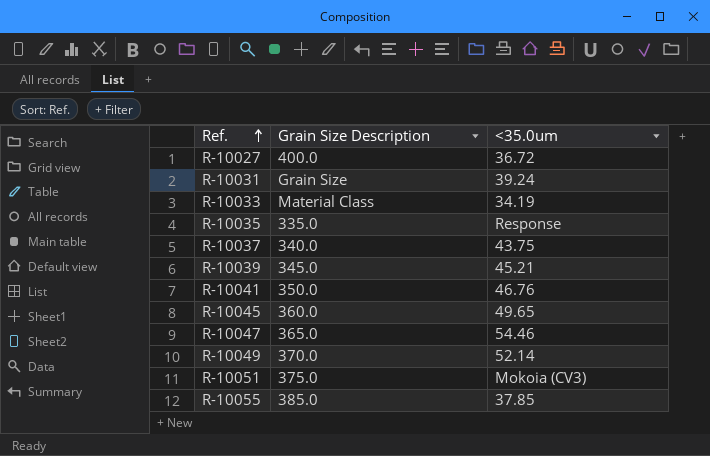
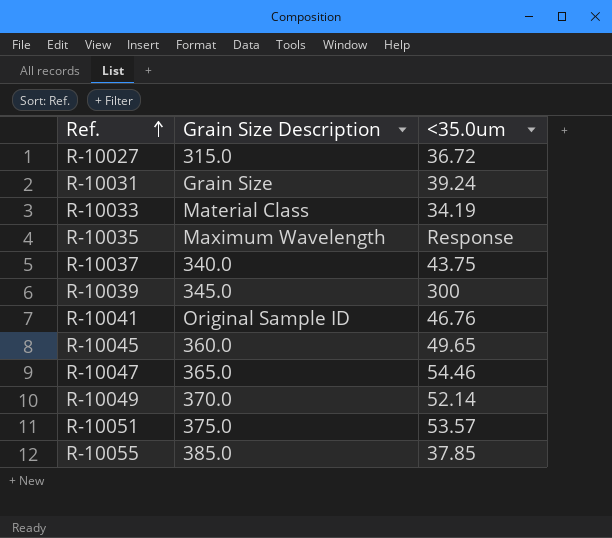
R-10027 | Grain Size Description: 400.0 -> 315.0
R-10035 | Grain Size Description: 335.0 -> Maximum Wavelength
R-10039 | <35.0um: 45.21 -> 300
R-10041 | Grain Size Description: 350.0 -> Original Sample ID
R-10051 | <35.0um: Mokoia (CV3) -> 53.57

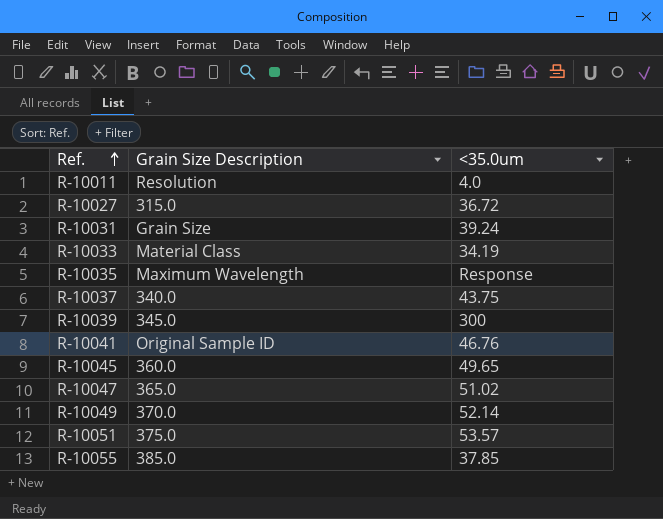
row R-10011: none -> Resolution | 4.0
R-10047 | <35.0um: 54.46 -> 51.02

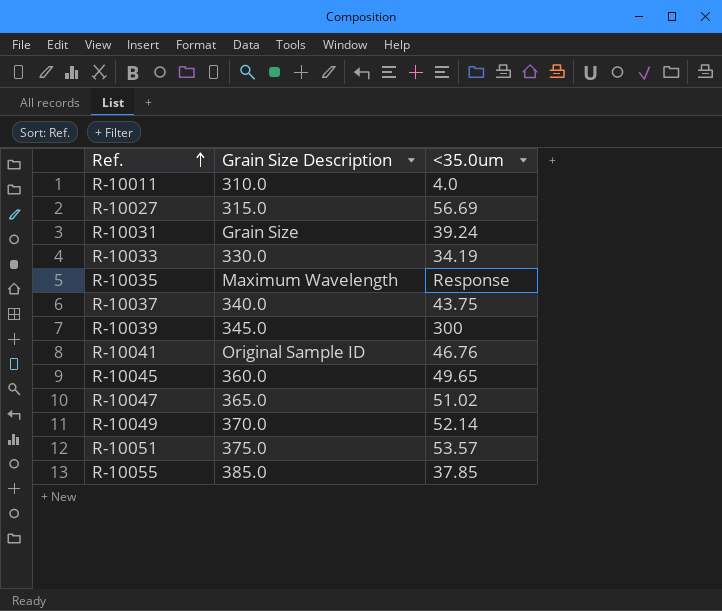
R-10011 | Grain Size Description: Resolution -> 310.0
R-10027 | <35.0um: 36.72 -> 56.69
R-10033 | Grain Size Description: Material Class -> 330.0

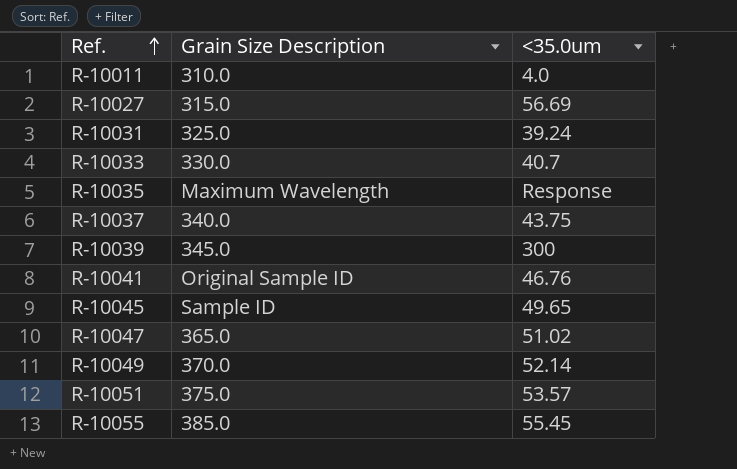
R-10031 | Grain Size Description: Grain Size -> 325.0
R-10033 | <35.0um: 34.19 -> 40.7
R-10045 | Grain Size Description: 360.0 -> Sample ID
R-10055 | <35.0um: 37.85 -> 55.45

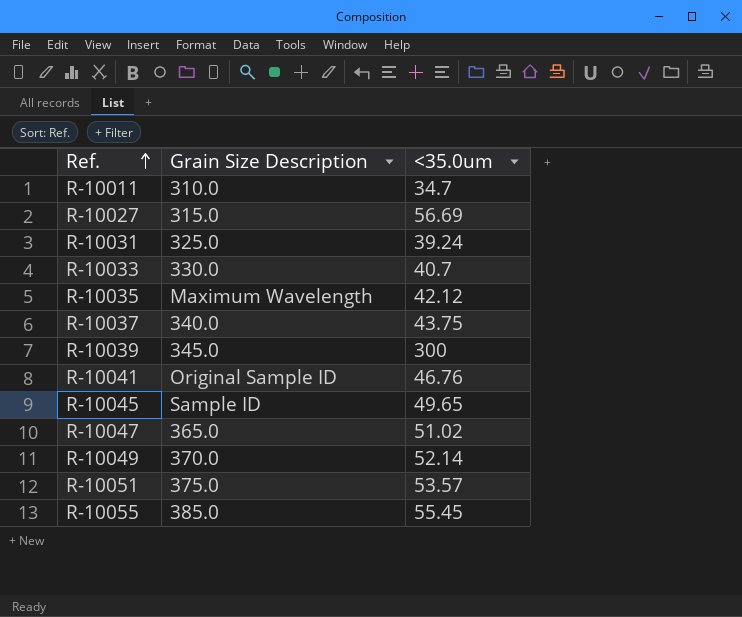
R-10011 | <35.0um: 4.0 -> 34.7
R-10035 | <35.0um: Response -> 42.12

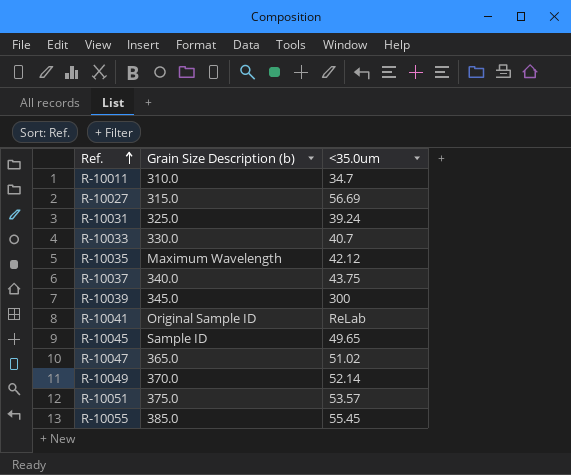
column name: Grain Size Description -> Grain Size Description (b)
R-10041 | <35.0um: 46.76 -> ReLab

